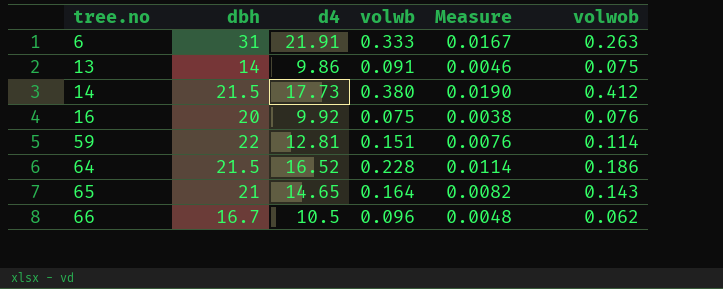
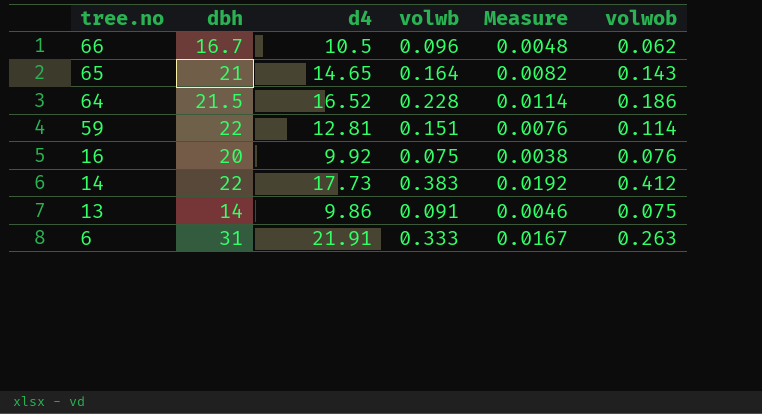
row order: tree.no ascending -> tree.no descending
14 | dbh: 21.5 -> 22
14 | volwb: 0.380 -> 0.383
14 | Measure: 0.0190 -> 0.0192

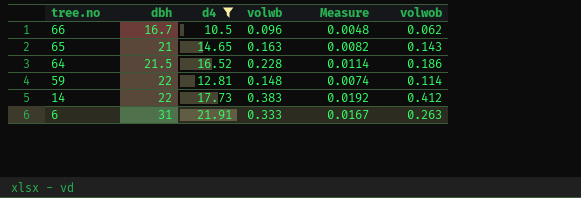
filter: none -> d4 >= 10.5
65 | volwb: 0.164 -> 0.163
59 | volwb: 0.151 -> 0.148
59 | Measure: 0.0076 -> 0.0074

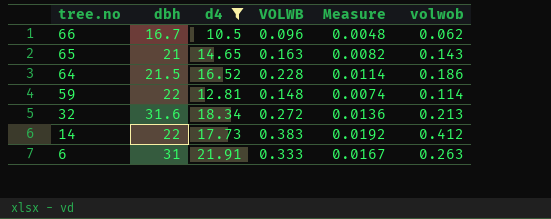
column name: volwb -> VOLWB
row 32: none -> 31.6 | 18.34 | 0.272 | 0.0136 | 0.213

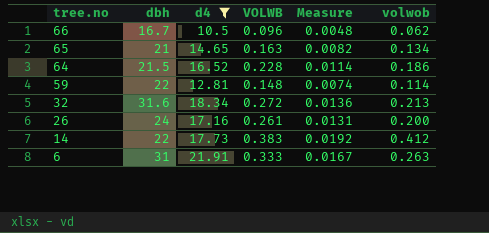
65 | volwob: 0.143 -> 0.134
row 26: none -> 24 | 17.16 | 0.261 | 0.0131 | 0.200

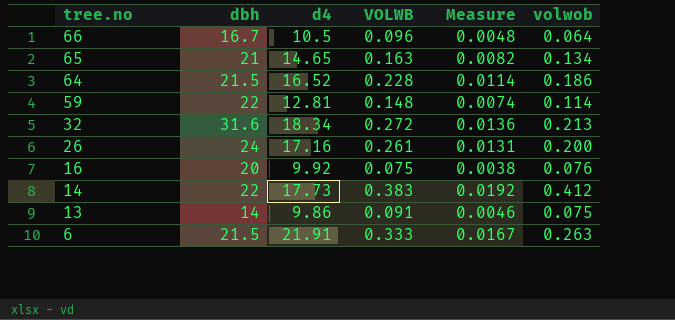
filter: d4 >= 10.5 -> none
66 | volwob: 0.062 -> 0.064
6 | dbh: 31 -> 21.5

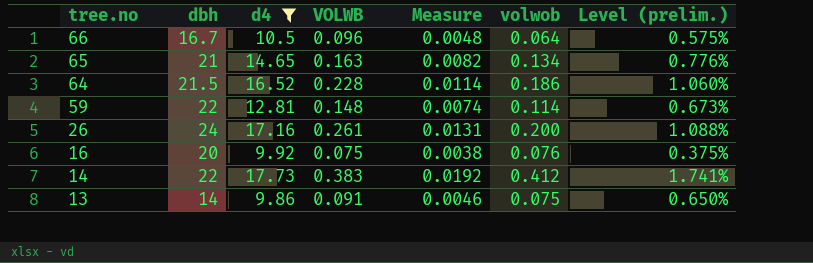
filter: none -> d4 <= 17.73
column Level (prelim.) | formula: none -> [VOLWB] / [dbh]

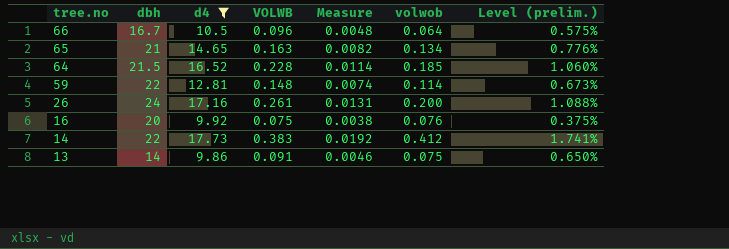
64 | volwob: 0.186 -> 0.185

